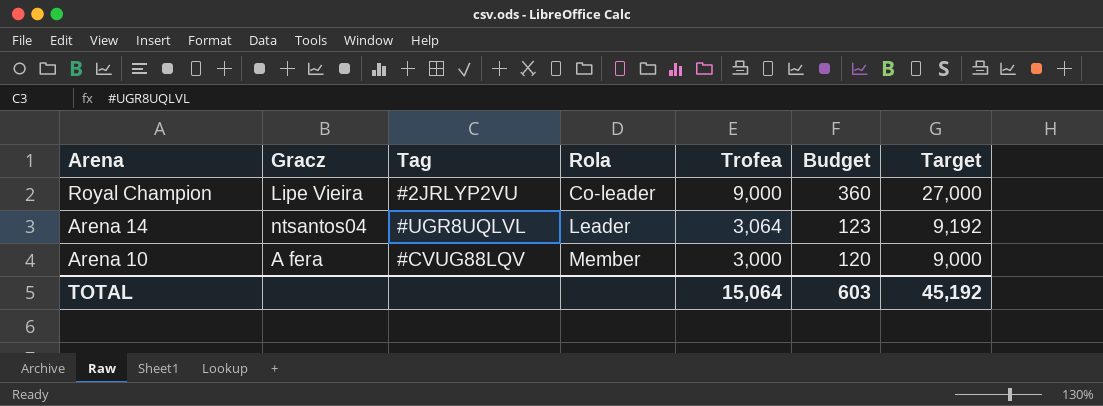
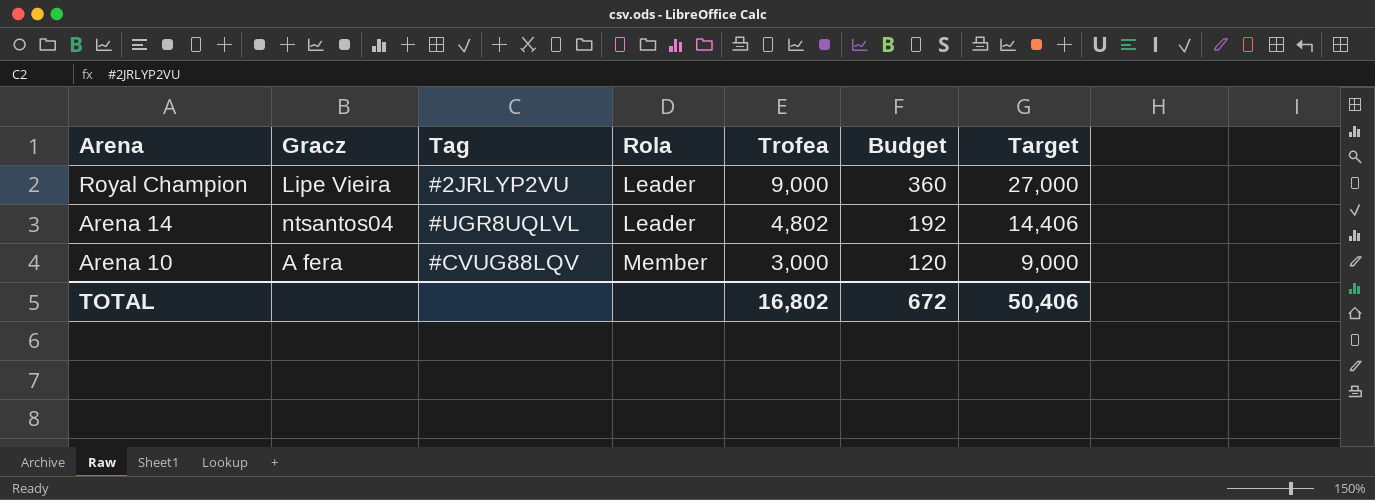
Royal Champion | Rola: Co-leader -> Leader
Arena 14 | Trofea: 3,064 -> 4,802
Arena 14 | Budget: 123 -> 192
Arena 14 | Target: 9,192 -> 14,406
TOTAL | Trofea: 15,064 -> 16,802
TOTAL | Budget: 603 -> 672
TOTAL | Target: 45,192 -> 50,406

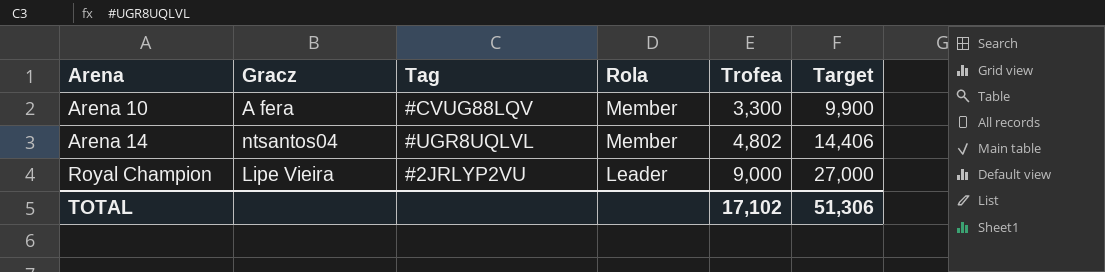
row order: Arena descending -> Arena ascending
column Budget | formula: [Trofea] * 0.04 -> none
Arena 10 | Trofea: 3,000 -> 3,300
Arena 10 | Target: 9,000 -> 9,900
Arena 14 | Rola: Leader -> Member
TOTAL | Trofea: 16,802 -> 17,102
TOTAL | Target: 50,406 -> 51,306

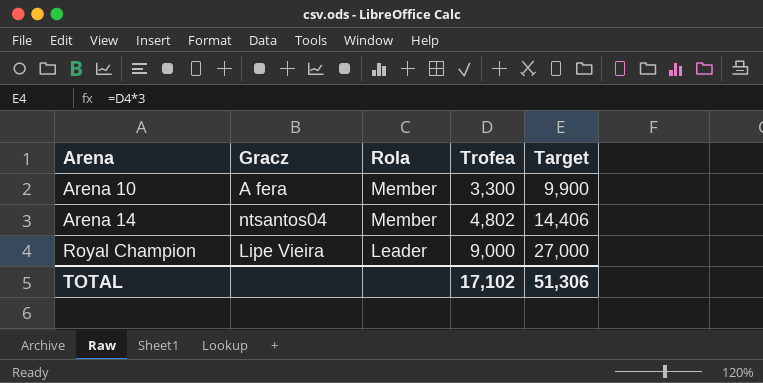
column Tag | position: 3 -> none

